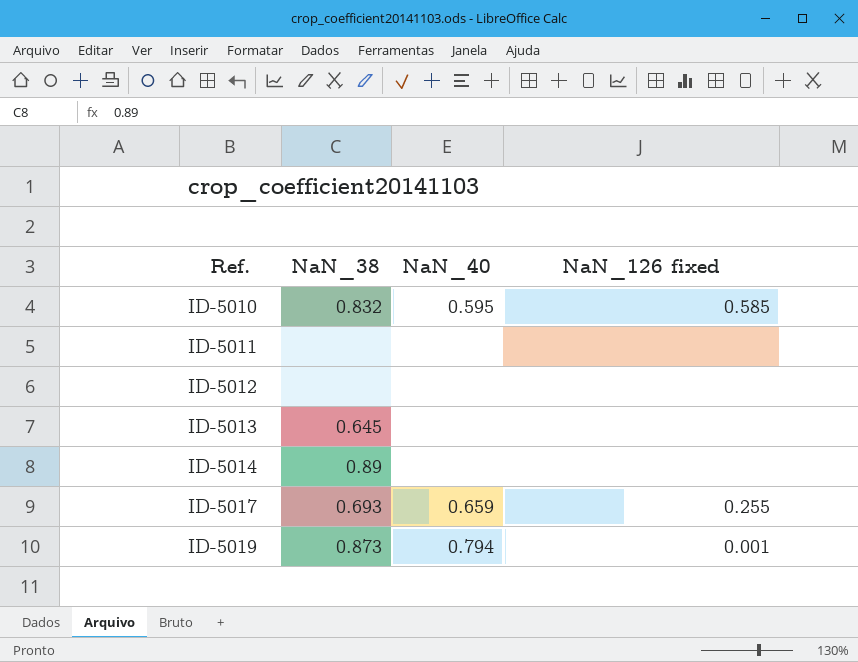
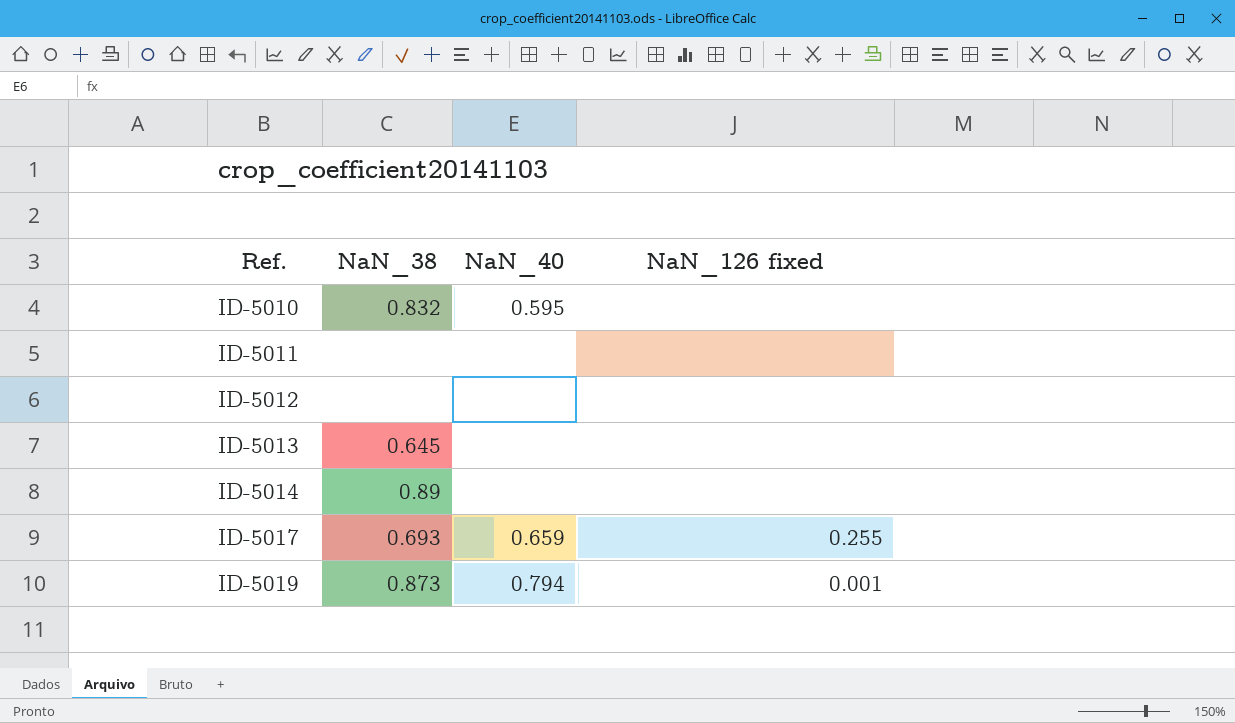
ID-5010 | NaN_126 fixed: 0.585 -> none

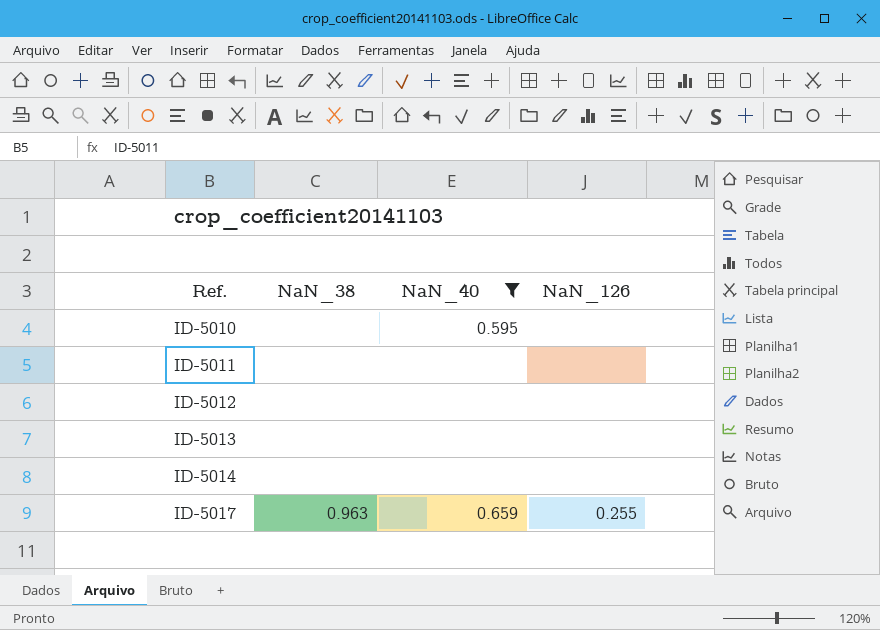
filter: none -> NaN_40 != 0.794
column name: NaN_126 fixed -> NaN_126
ID-5010 | NaN_38: 0.832 -> none
ID-5013 | NaN_38: 0.645 -> none
ID-5014 | NaN_38: 0.89 -> none
ID-5017 | NaN_38: 0.693 -> 0.963

